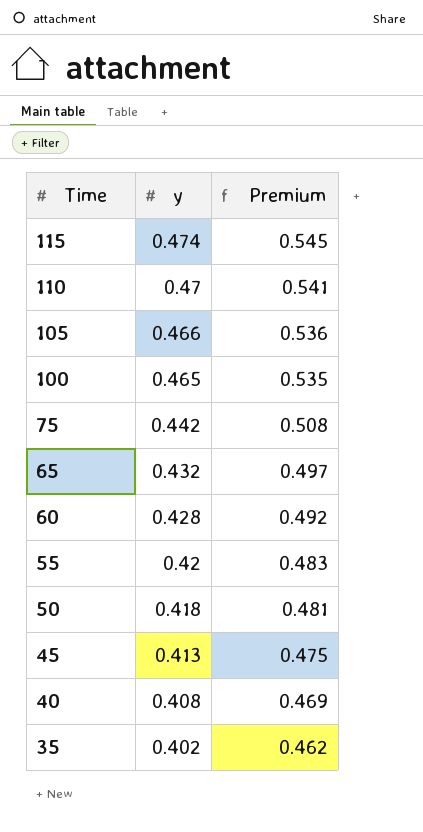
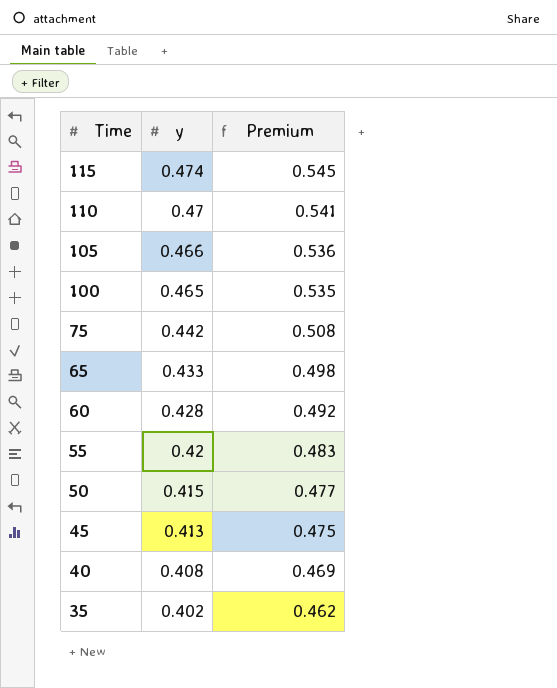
65 | y: 0.432 -> 0.433
65 | Premium: 0.497 -> 0.498
50 | y: 0.418 -> 0.415
50 | Premium: 0.481 -> 0.477

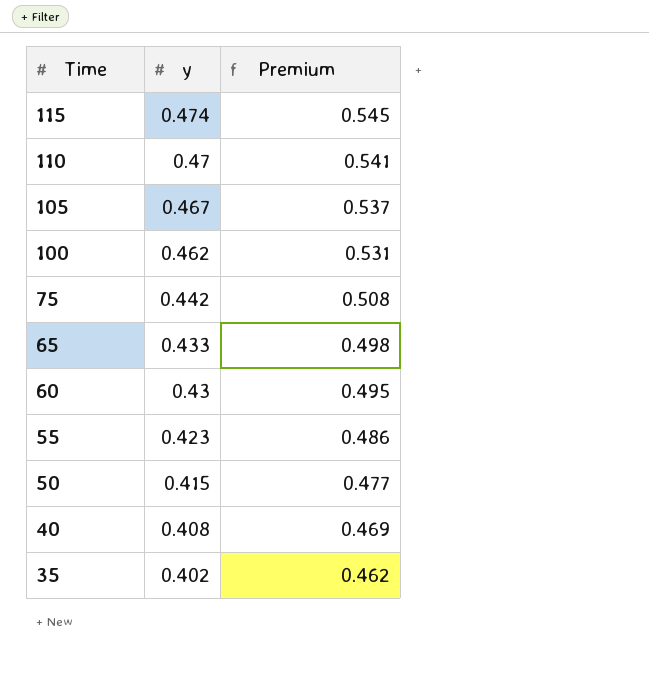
row 45: 0.413 | 0.475 -> none
105 | y: 0.466 -> 0.467
105 | Premium: 0.536 -> 0.537
100 | y: 0.465 -> 0.462
100 | Premium: 0.535 -> 0.531
60 | y: 0.428 -> 0.43
60 | Premium: 0.492 -> 0.495
55 | y: 0.42 -> 0.423
55 | Premium: 0.483 -> 0.486

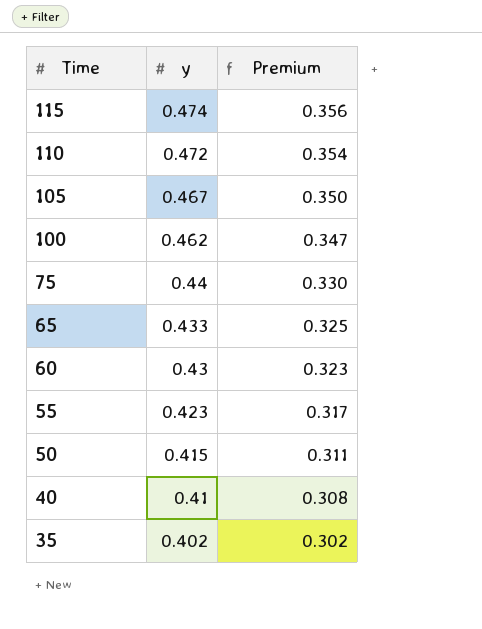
column Premium | formula: [y] * 1.15 -> [y] * 0.75
110 | y: 0.47 -> 0.472
75 | y: 0.442 -> 0.44
40 | y: 0.408 -> 0.41

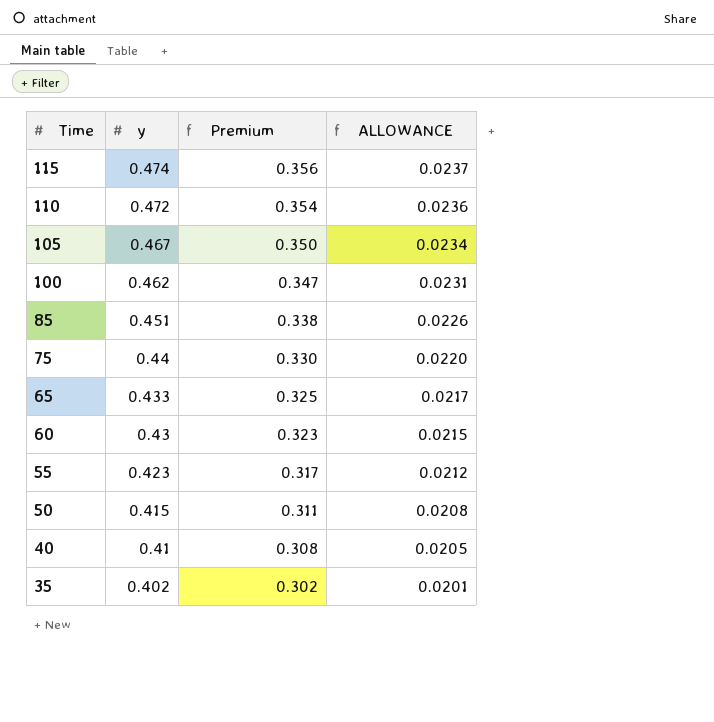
column ALLOWANCE | formula: none -> [y] * 0.05
row 85: none -> 0.451 | 0.338 | 0.0226

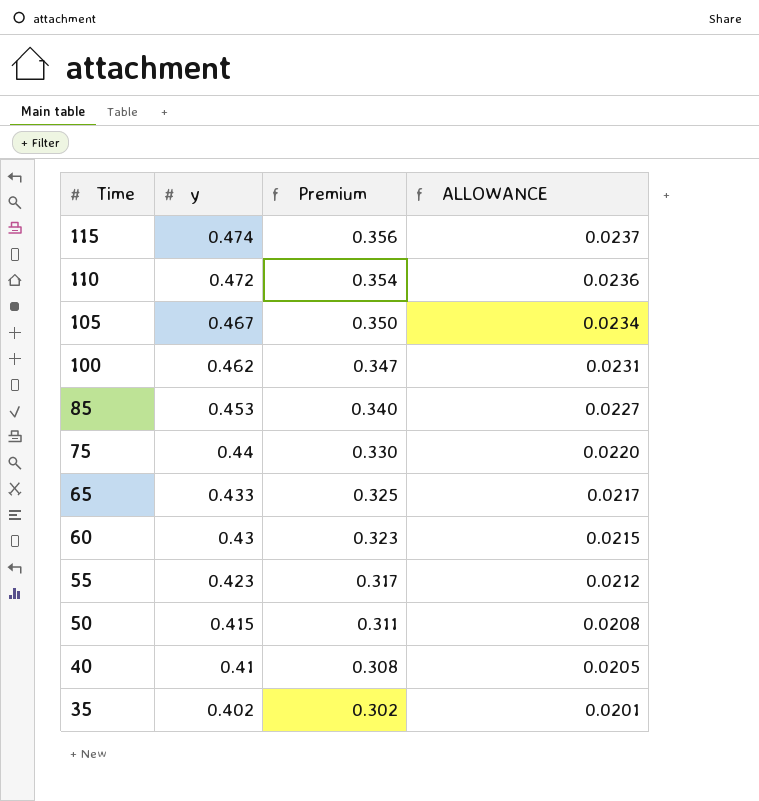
85 | y: 0.451 -> 0.453
85 | Premium: 0.338 -> 0.340
85 | ALLOWANCE: 0.0226 -> 0.0227

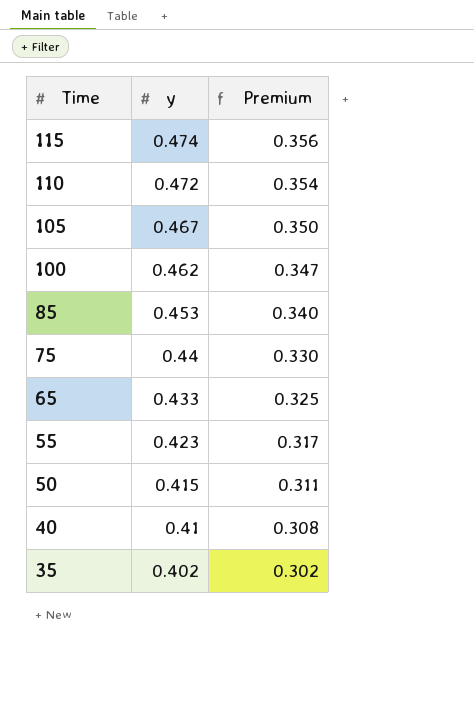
column ALLOWANCE | formula: [y] * 0.05 -> none
row 60: 0.43 | 0.323 | 0.0215 -> none

